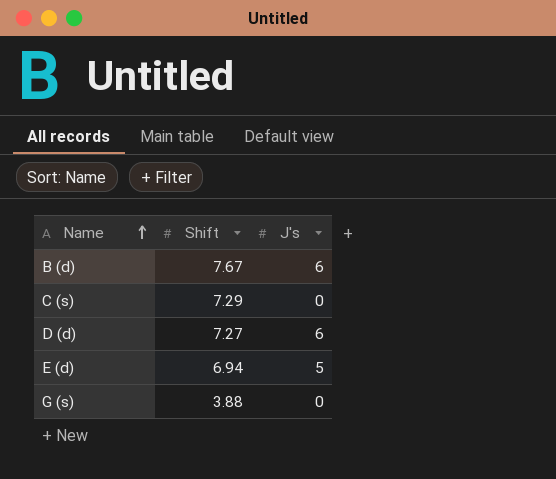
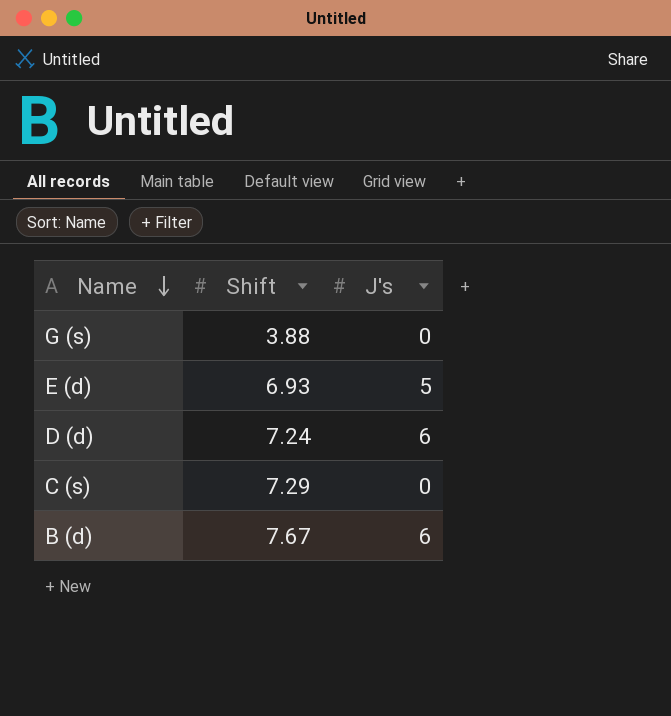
row order: Name ascending -> Name descending
E (d) | Shift: 6.94 -> 6.93
D (d) | Shift: 7.27 -> 7.24

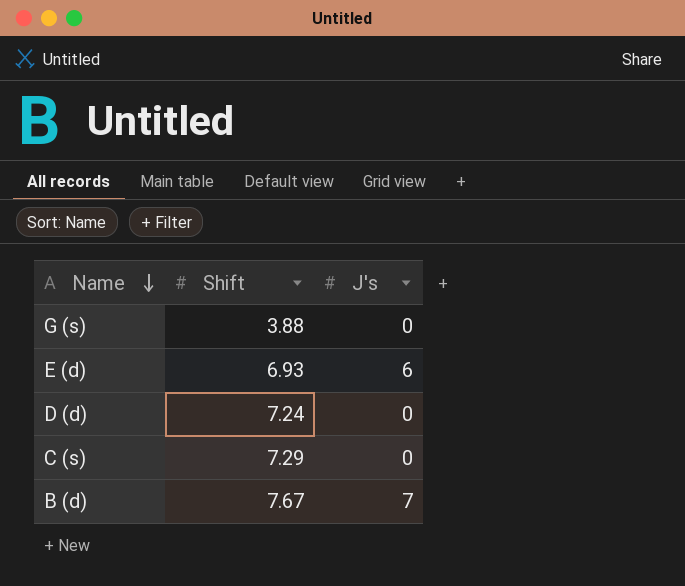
E (d) | J's: 5 -> 6
D (d) | J's: 6 -> 0
B (d) | J's: 6 -> 7

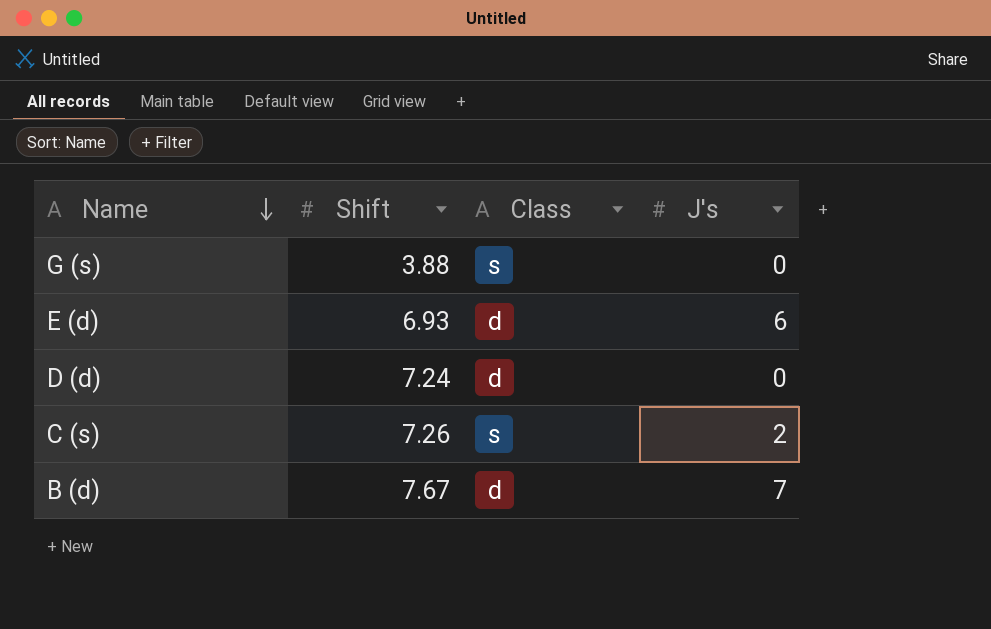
column Class | position: none -> 3
C (s) | Shift: 7.29 -> 7.26
C (s) | J's: 0 -> 2

